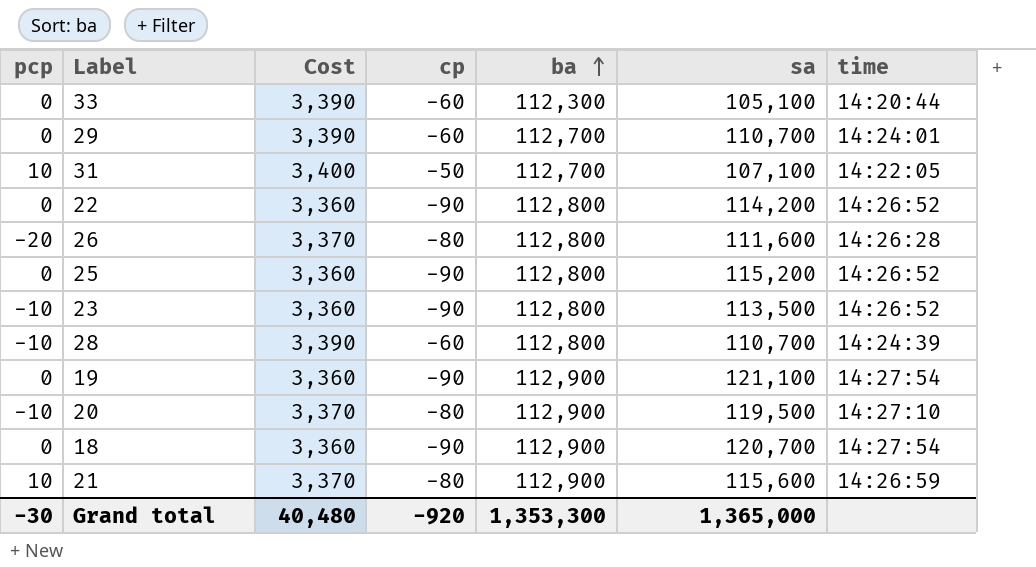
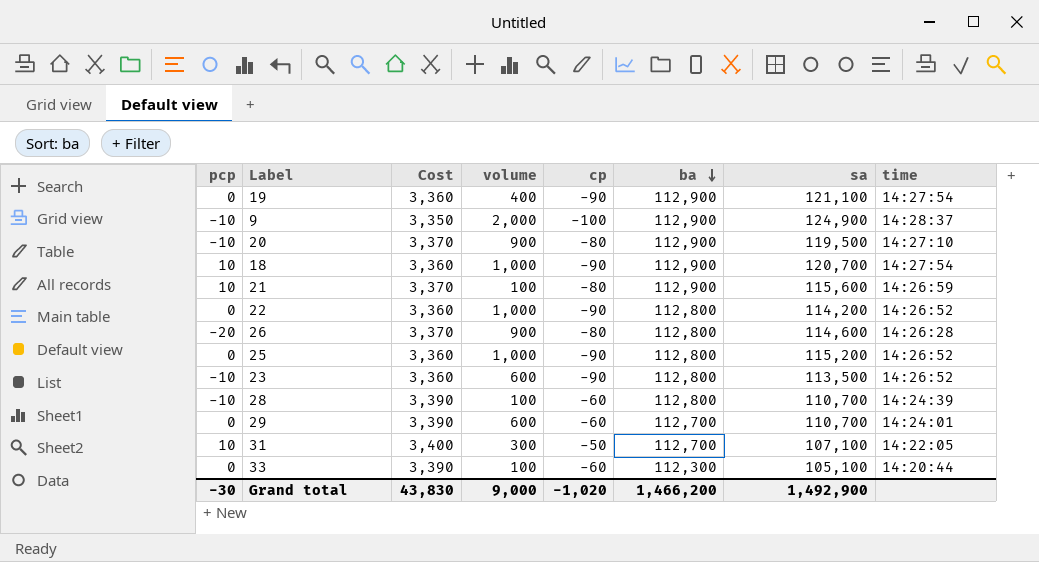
row order: ba ascending -> ba descending
column volume | position: none -> 4
row 9: none -> -10 | 3,350 | 2,000 | -100 | 112,900 | 124,900 | 14:28:37
18 | pcp: 0 -> 10
26 | sa: 111,600 -> 114,600
Grand total | Cost: 40,480 -> 43,830
Grand total | cp: -920 -> -1,020
Grand total | ba: 1,353,300 -> 1,466,200
Grand total | sa: 1,365,000 -> 1,492,900

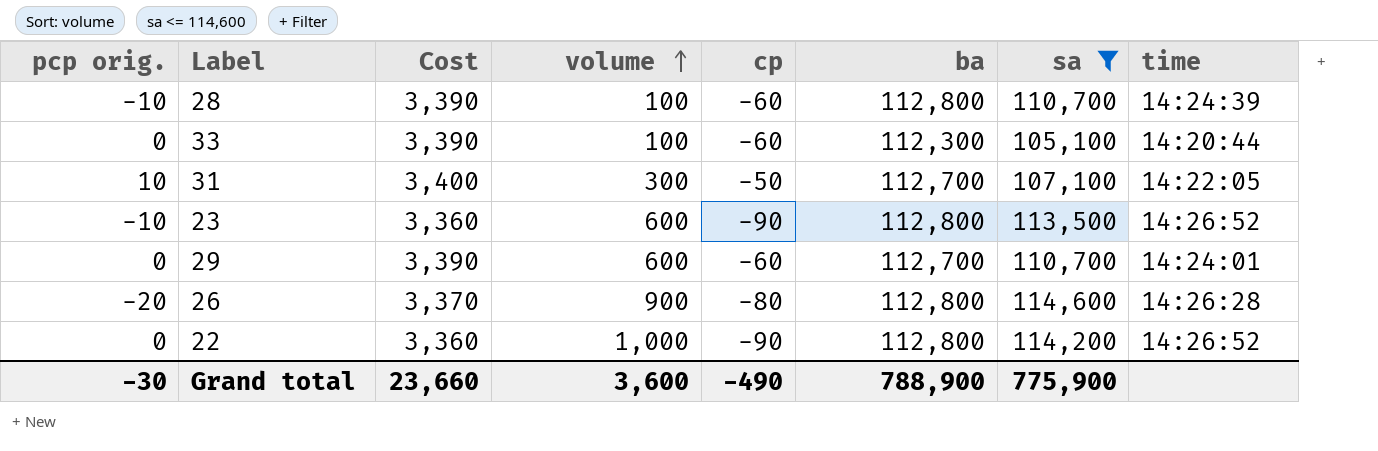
filter: none -> sa <= 114,600
row order: ba descending -> volume ascending
column name: pcp -> pcp orig.
Grand total | Cost: 43,830 -> 23,660
Grand total | volume: 9,000 -> 3,600
Grand total | cp: -1,020 -> -490
Grand total | ba: 1,466,200 -> 788,900
Grand total | sa: 1,492,900 -> 775,900

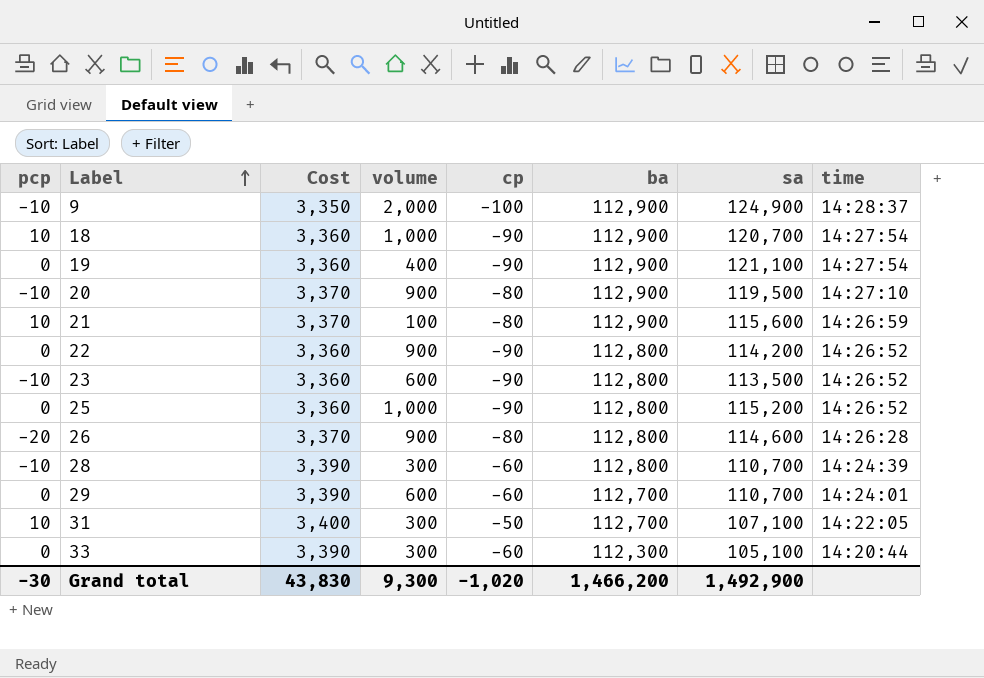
filter: sa <= 114,600 -> none
row order: volume ascending -> Label ascending
column name: pcp orig. -> pcp
22 | volume: 1,000 -> 900
28 | volume: 100 -> 300
33 | volume: 100 -> 300
Grand total | Cost: 23,660 -> 43,830
Grand total | volume: 3,600 -> 9,300
Grand total | cp: -490 -> -1,020
Grand total | ba: 788,900 -> 1,466,200
Grand total | sa: 775,900 -> 1,492,900

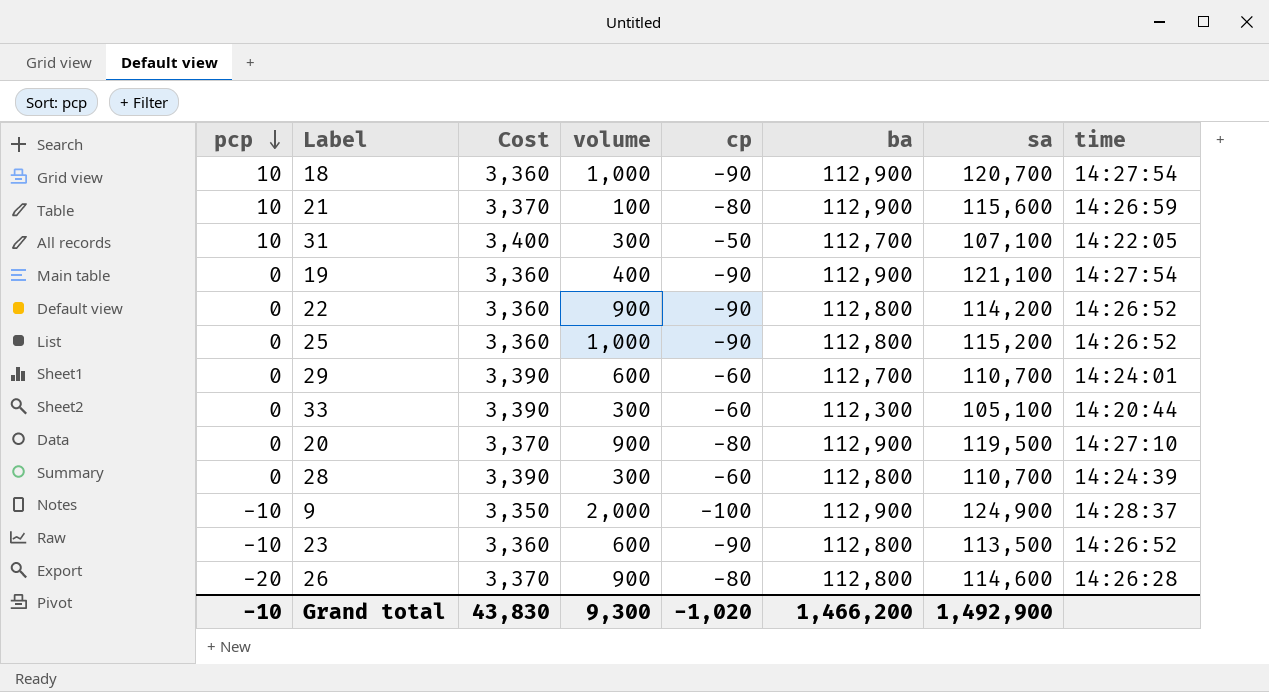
row order: Label ascending -> pcp descending
20 | pcp: -10 -> 0
28 | pcp: -10 -> 0
Grand total | pcp: -30 -> -10

